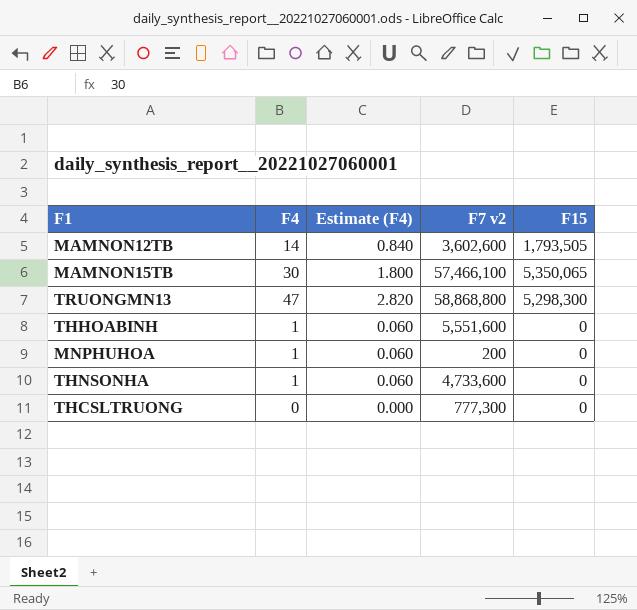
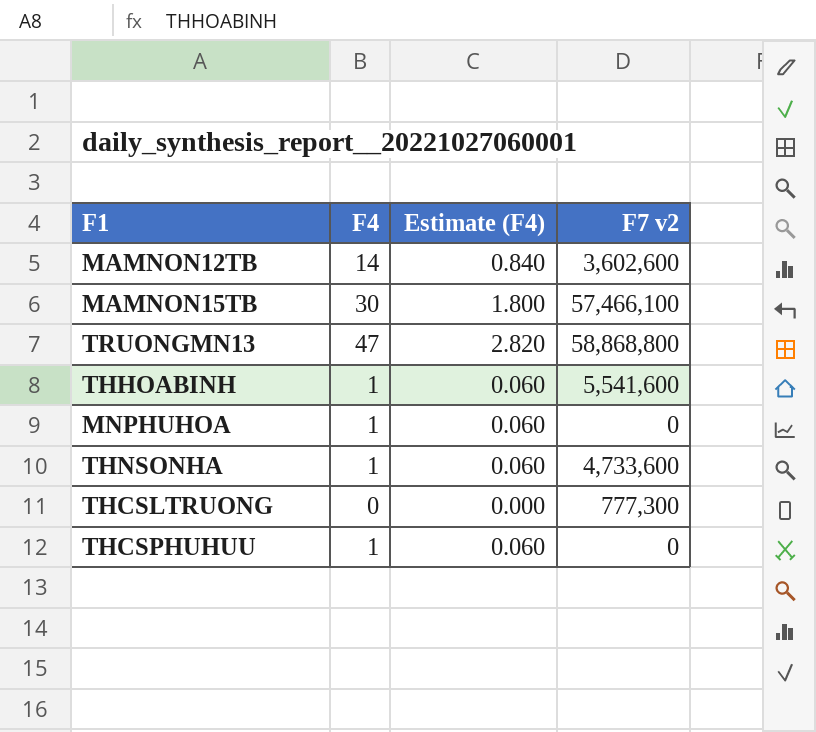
column F15 | position: 5 -> none
THHOABINH | F7 v2: 5,551,600 -> 5,541,600
MNPHUHOA | F7 v2: 200 -> 0
row THCSPHUHUU: none -> 1 | 0.060 | 0

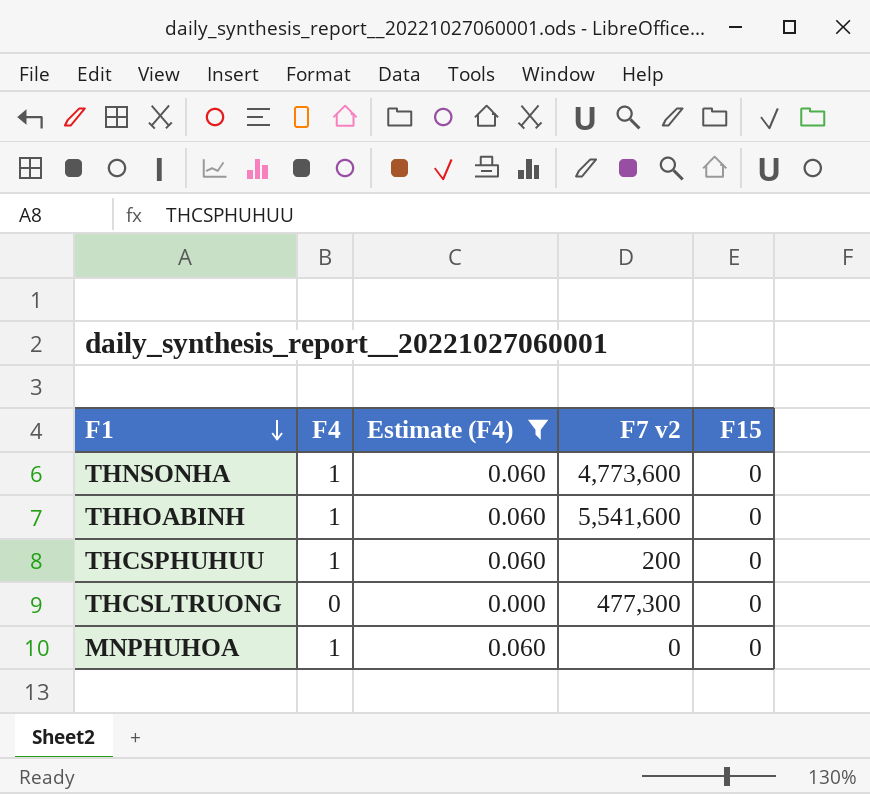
filter: none -> Estimate (F4) <= 0.060
row order: none -> F1 descending
column F15 | position: none -> 5
THNSONHA | F7 v2: 4,733,600 -> 4,773,600
THCSPHUHUU | F7 v2: 0 -> 200
THCSLTRUONG | F7 v2: 777,300 -> 477,300

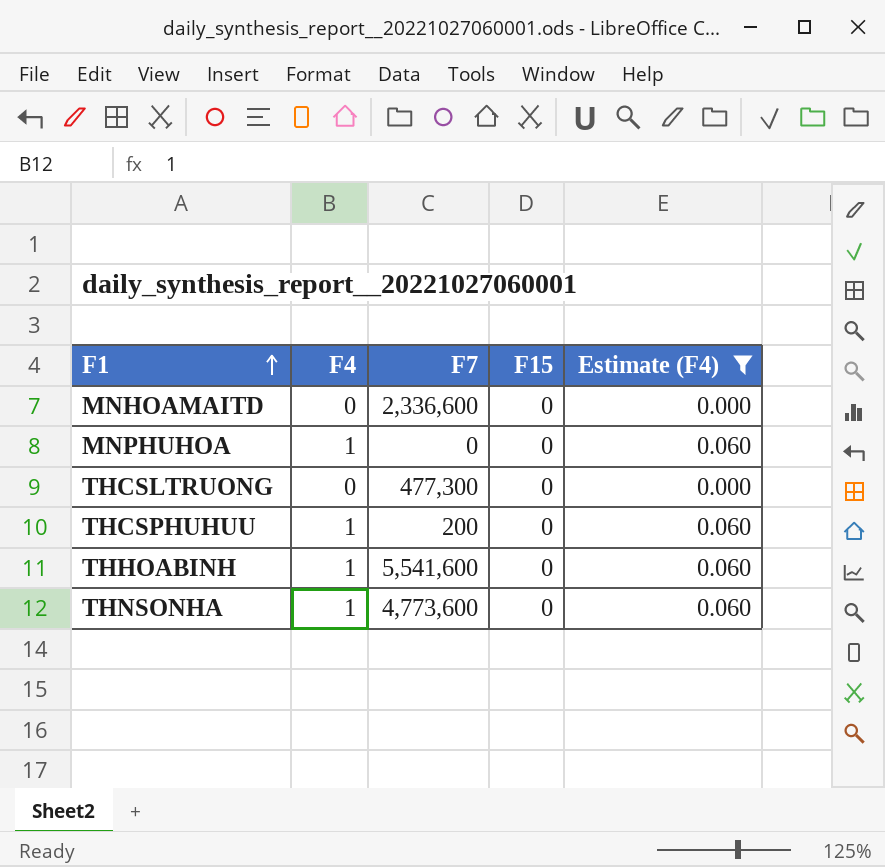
row order: F1 descending -> F1 ascending
column name: F7 v2 -> F7
column Estimate (F4) | position: 3 -> 5
row MNHOAMAITD: none -> 0 | 2,336,600 | 0 | 0.000

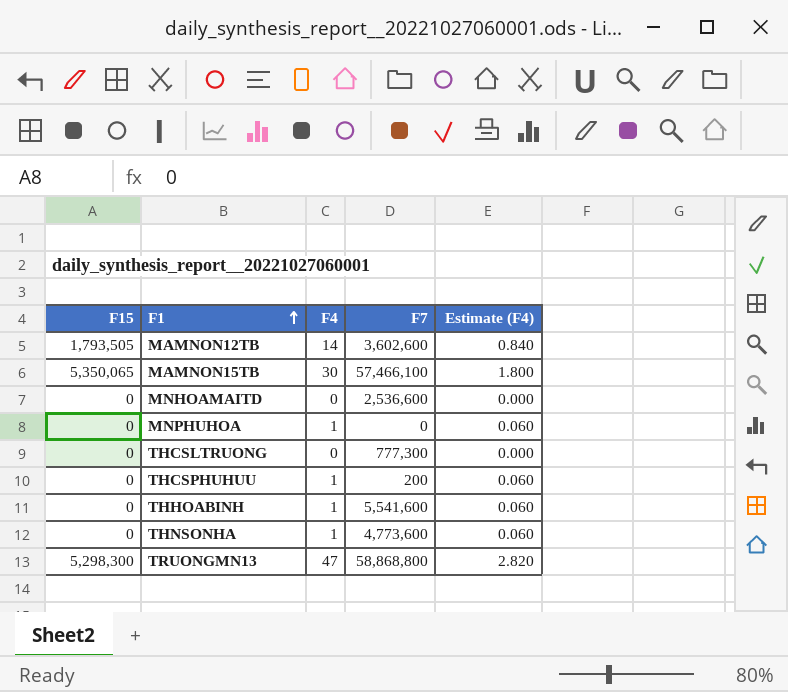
filter: Estimate (F4) <= 0.060 -> none
column F15 | position: 4 -> 1
MNHOAMAITD | F7: 2,336,600 -> 2,536,600
THCSLTRUONG | F7: 477,300 -> 777,300

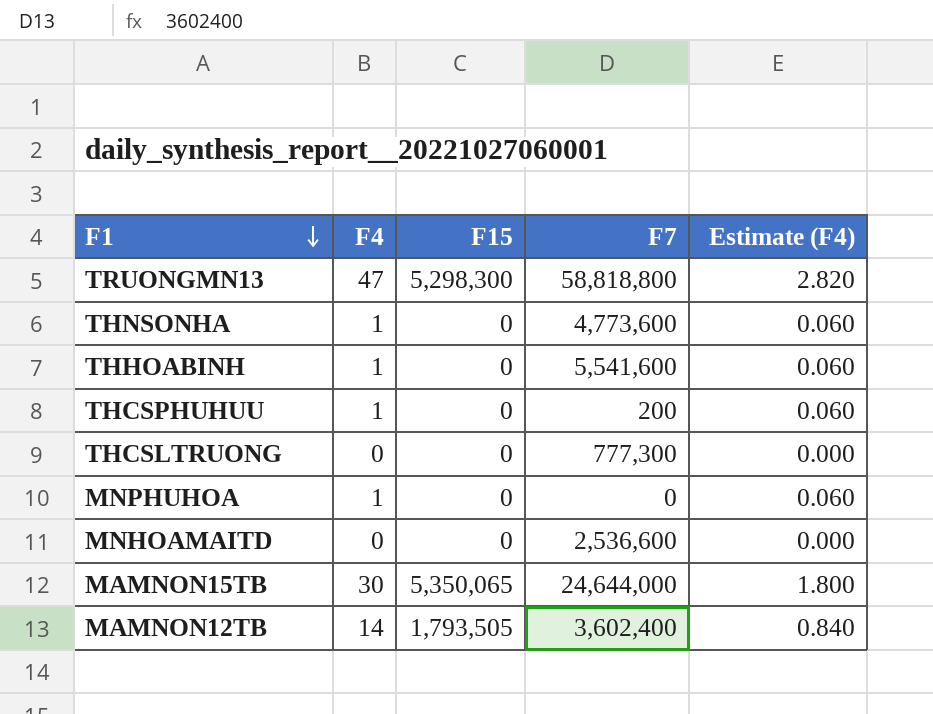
row order: F1 ascending -> F1 descending
column F15 | position: 1 -> 3
TRUONGMN13 | F7: 58,868,800 -> 58,818,800
MAMNON15TB | F7: 57,466,100 -> 24,644,000
MAMNON12TB | F7: 3,602,600 -> 3,602,400

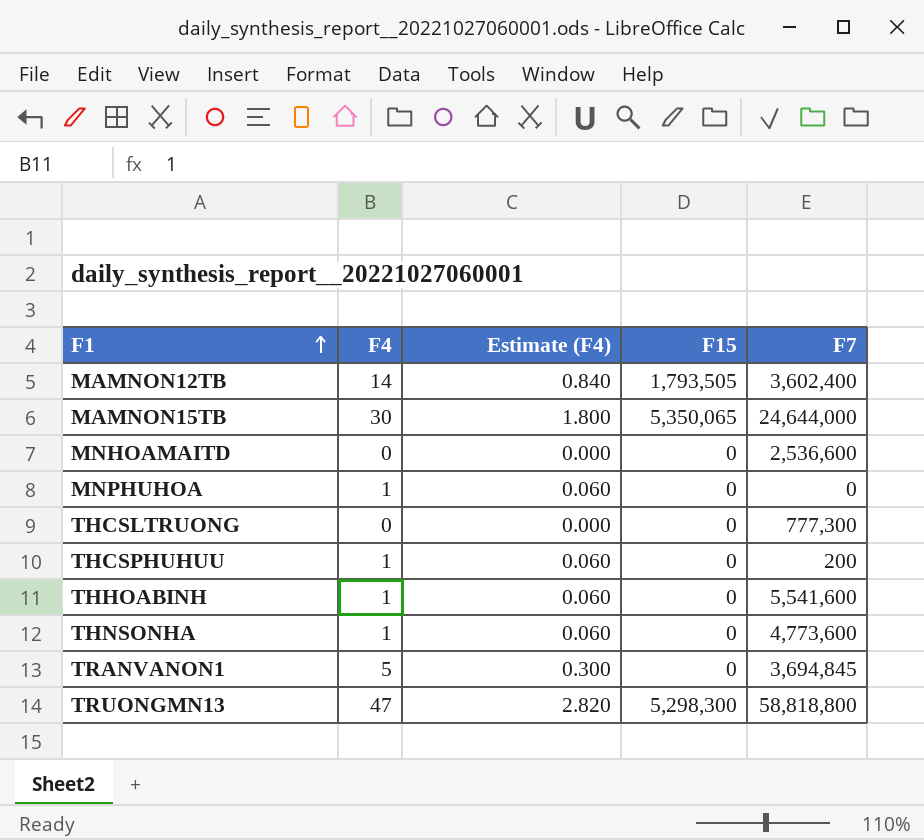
row order: F1 descending -> F1 ascending
column Estimate (F4) | position: 5 -> 3
row TRANVANON1: none -> 5 | 0.300 | 0 | 3,694,845

